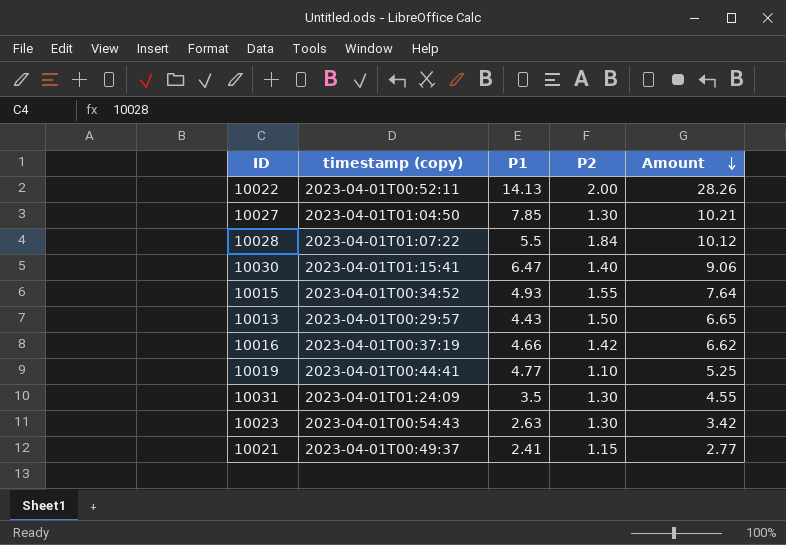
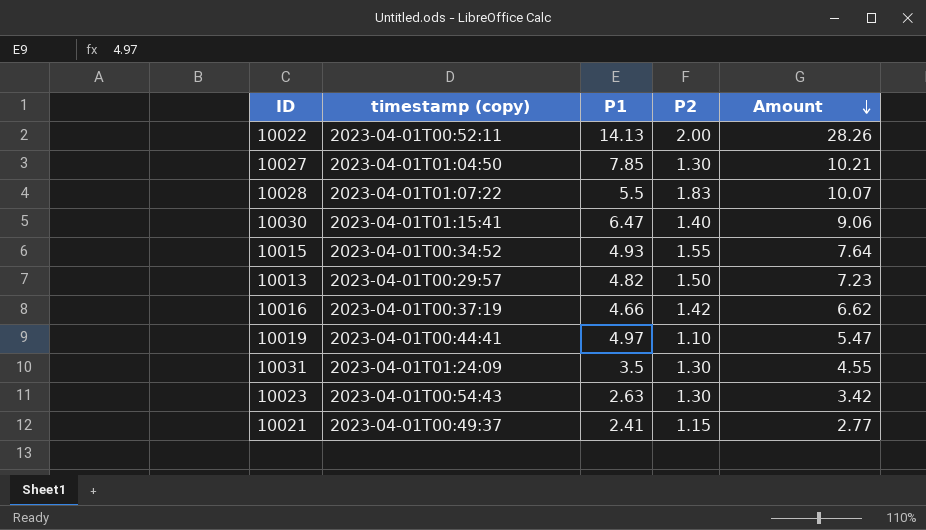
10028 | P2: 1.84 -> 1.83
10028 | Amount: 10.12 -> 10.07
10013 | P1: 4.43 -> 4.82
10013 | Amount: 6.65 -> 7.23
10019 | P1: 4.77 -> 4.97
10019 | Amount: 5.25 -> 5.47

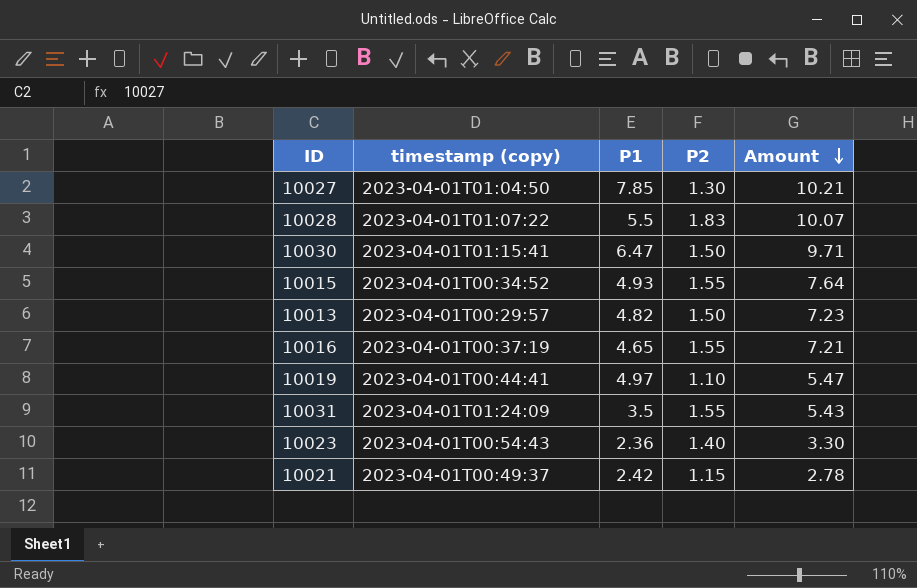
row 10022: 2023-04-01T00:52:11 | 14.13 | 2.00 | 28.26 -> none
10030 | P2: 1.40 -> 1.50
10030 | Amount: 9.06 -> 9.71
10016 | P1: 4.66 -> 4.65
10016 | P2: 1.42 -> 1.55
10016 | Amount: 6.62 -> 7.21
10031 | P2: 1.30 -> 1.55
10031 | Amount: 4.55 -> 5.43
10023 | P1: 2.63 -> 2.36
10023 | P2: 1.30 -> 1.40
10023 | Amount: 3.42 -> 3.30
10021 | P1: 2.41 -> 2.42
10021 | Amount: 2.77 -> 2.78

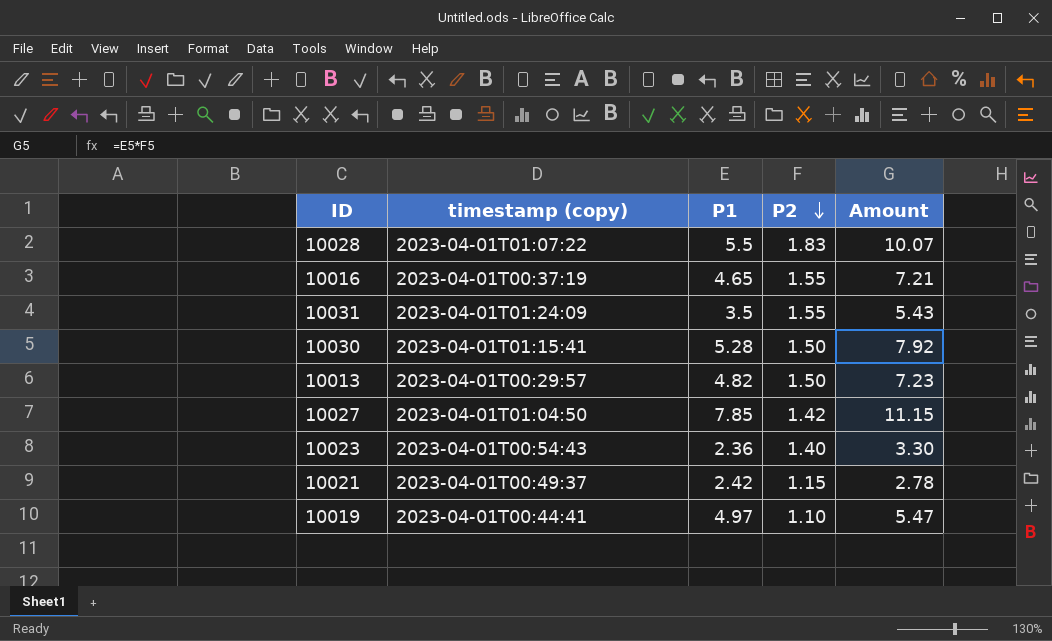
row order: Amount descending -> P2 descending
row 10015: 2023-04-01T00:34:52 | 4.93 | 1.55 | 7.64 -> none
10030 | P1: 6.47 -> 5.28
10030 | Amount: 9.71 -> 7.92
10027 | P2: 1.30 -> 1.42
10027 | Amount: 10.21 -> 11.15

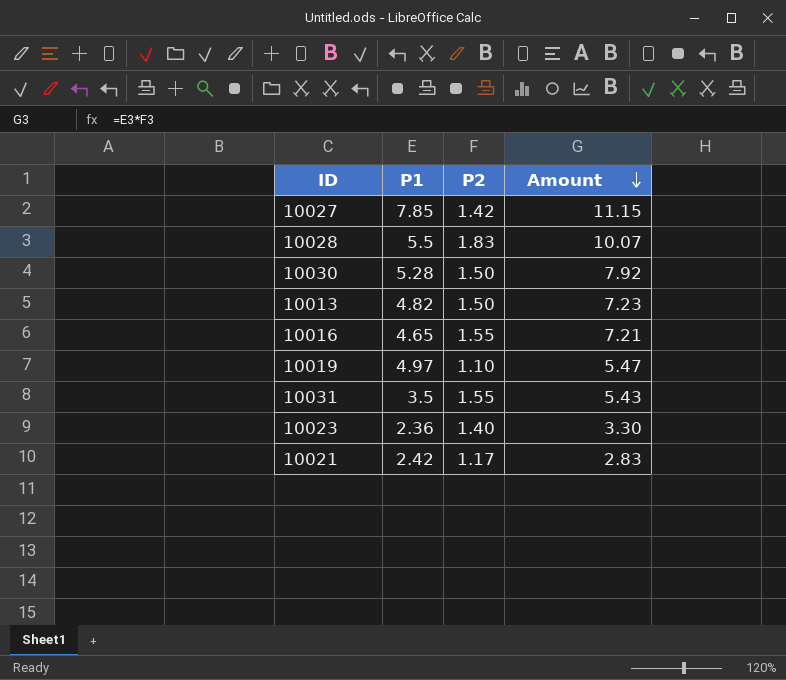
row order: P2 descending -> Amount descending
column timestamp (copy) | position: 2 -> none
10021 | P2: 1.15 -> 1.17
10021 | Amount: 2.78 -> 2.83

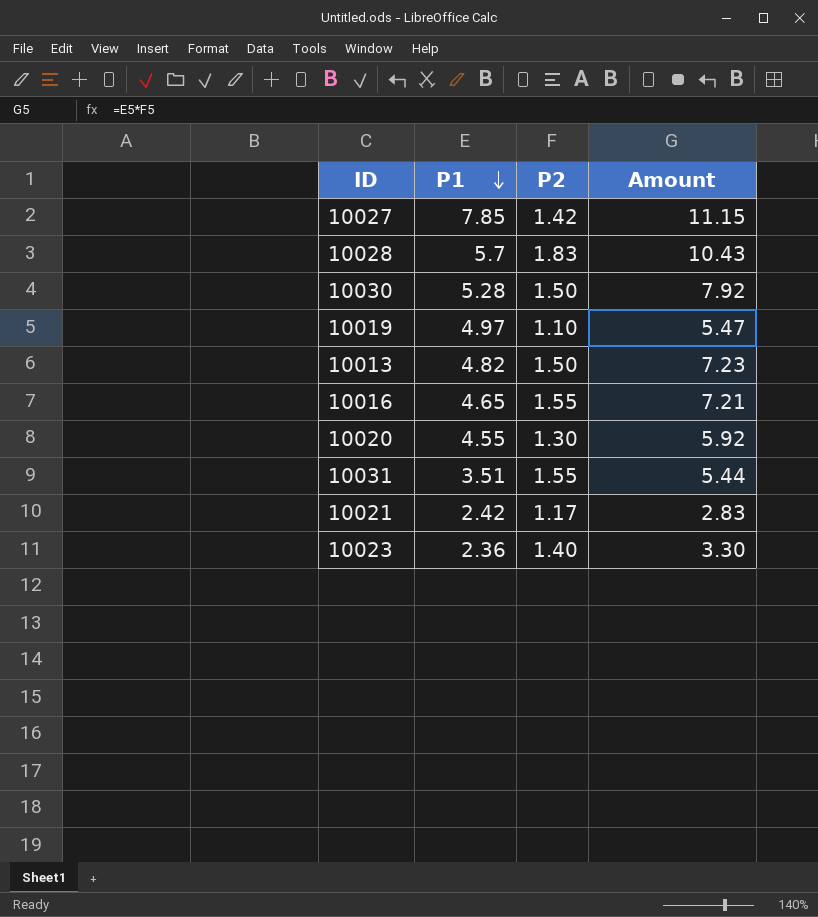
row order: Amount descending -> P1 descending
10028 | P1: 5.5 -> 5.7
10028 | Amount: 10.07 -> 10.43
row 10020: none -> 4.55 | 1.30 | 5.92
10031 | P1: 3.5 -> 3.51
10031 | Amount: 5.43 -> 5.44

